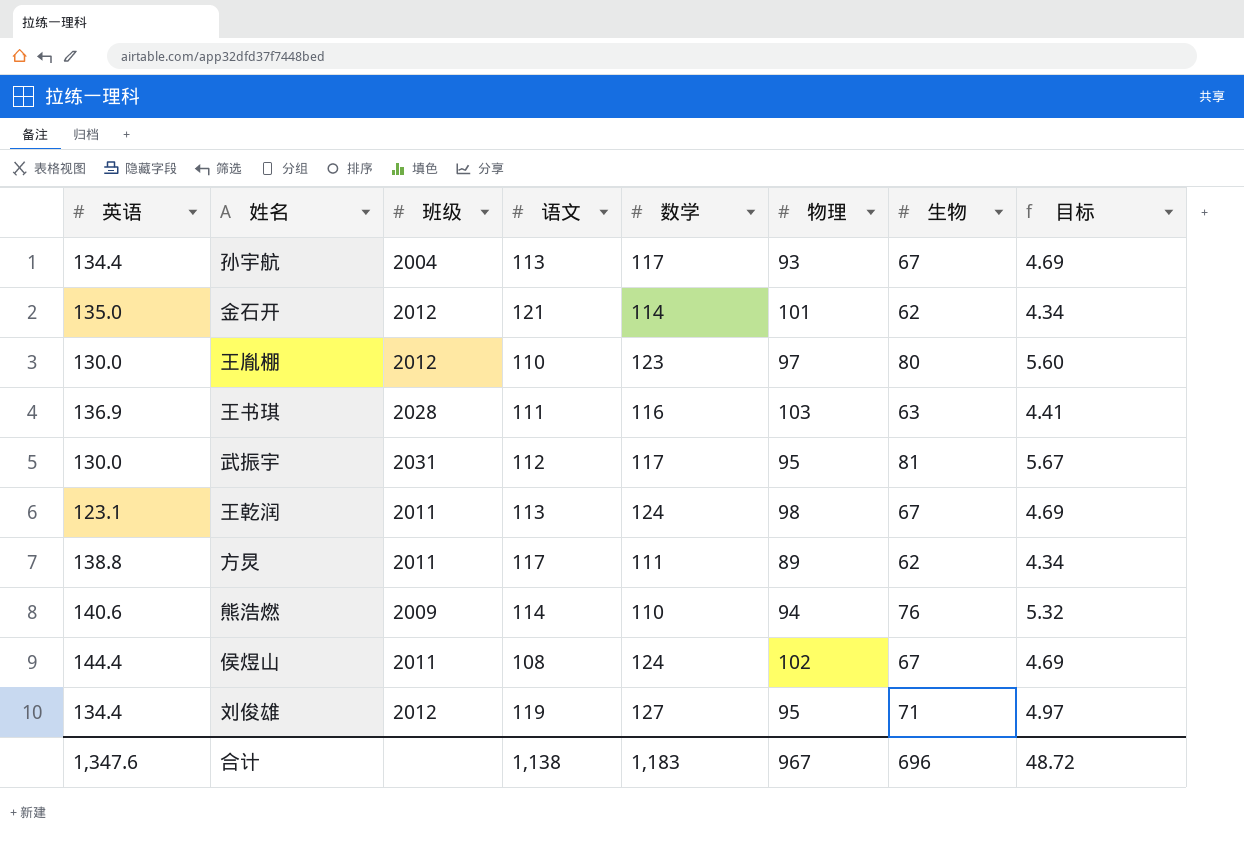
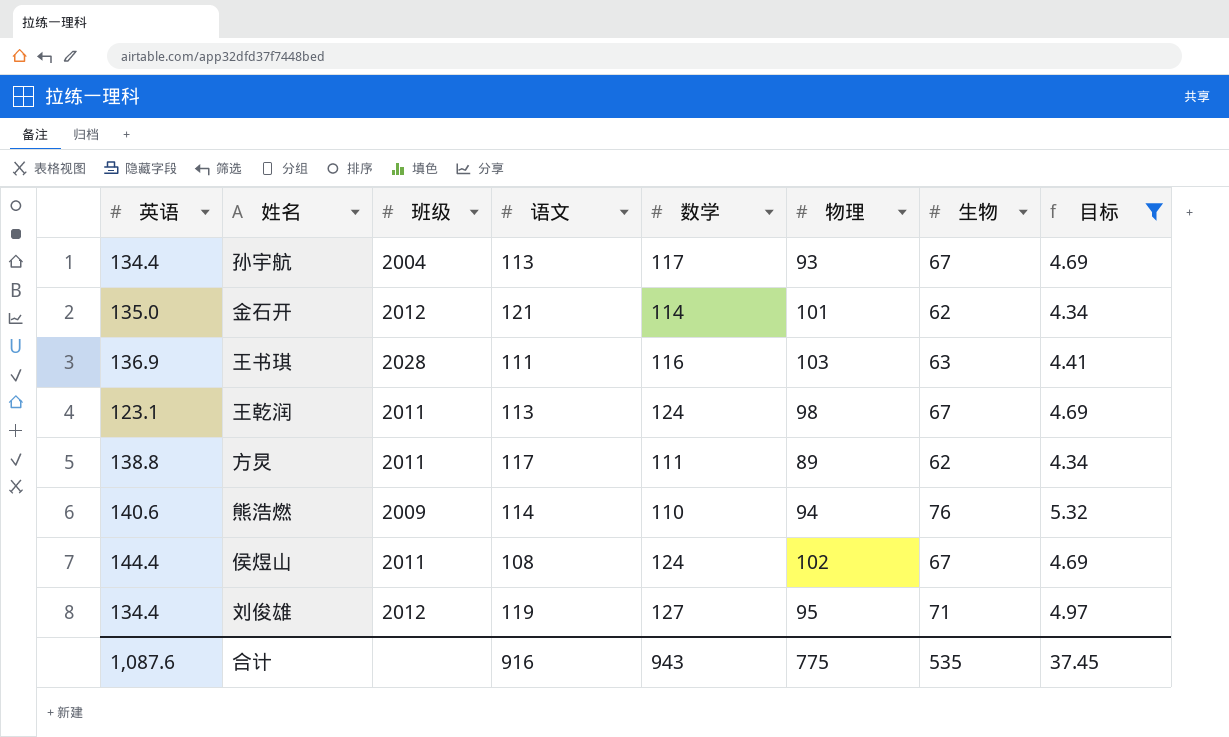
filter: none -> 目标 <= 5.32
合计 | 英语: 1,347.6 -> 1,087.6
合计 | 语文: 1,138 -> 916
合计 | 数学: 1,183 -> 943
合计 | 物理: 967 -> 775
合计 | 生物: 696 -> 535
合计 | 目标: 48.72 -> 37.45

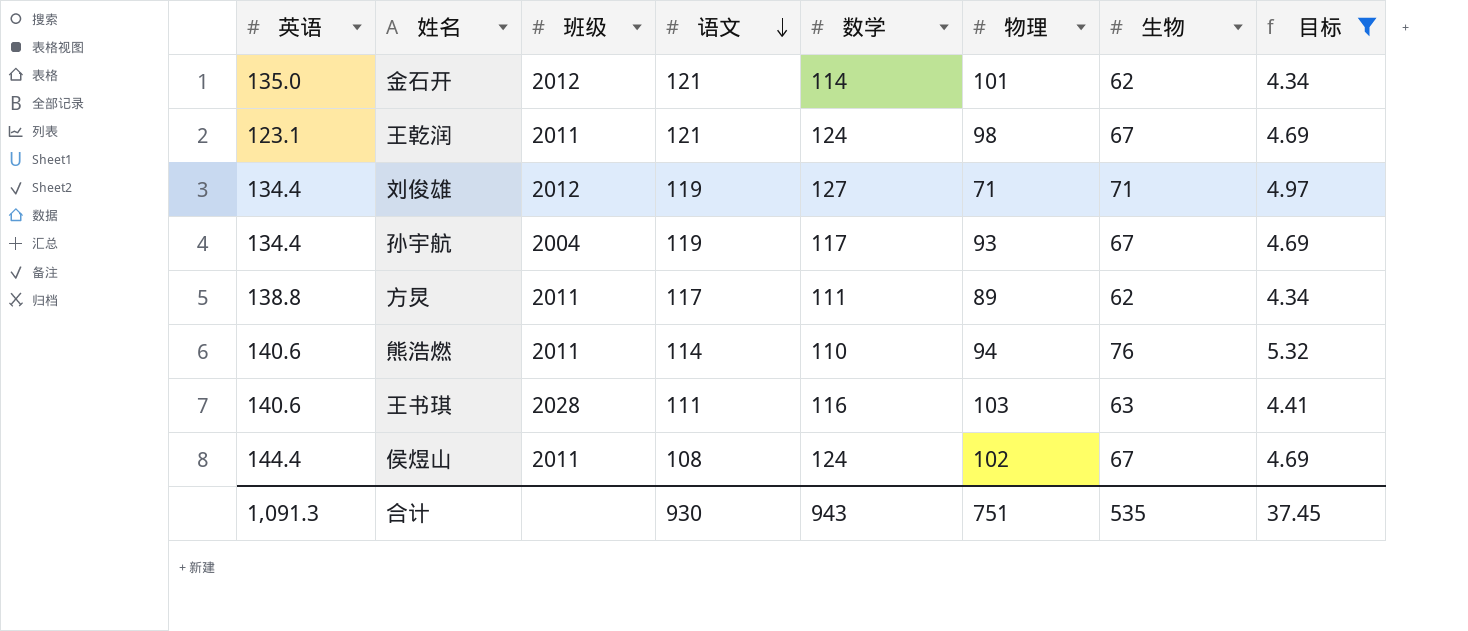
row order: none -> 语文 descending
王乾润 | 语文: 113 -> 121
刘俊雄 | 物理: 95 -> 71
孙宇航 | 语文: 113 -> 119
熊浩燃 | 班级: 2009 -> 2011
王书琪 | 英语: 136.9 -> 140.6
合计 | 英语: 1,087.6 -> 1,091.3
合计 | 语文: 916 -> 930
合计 | 物理: 775 -> 751

